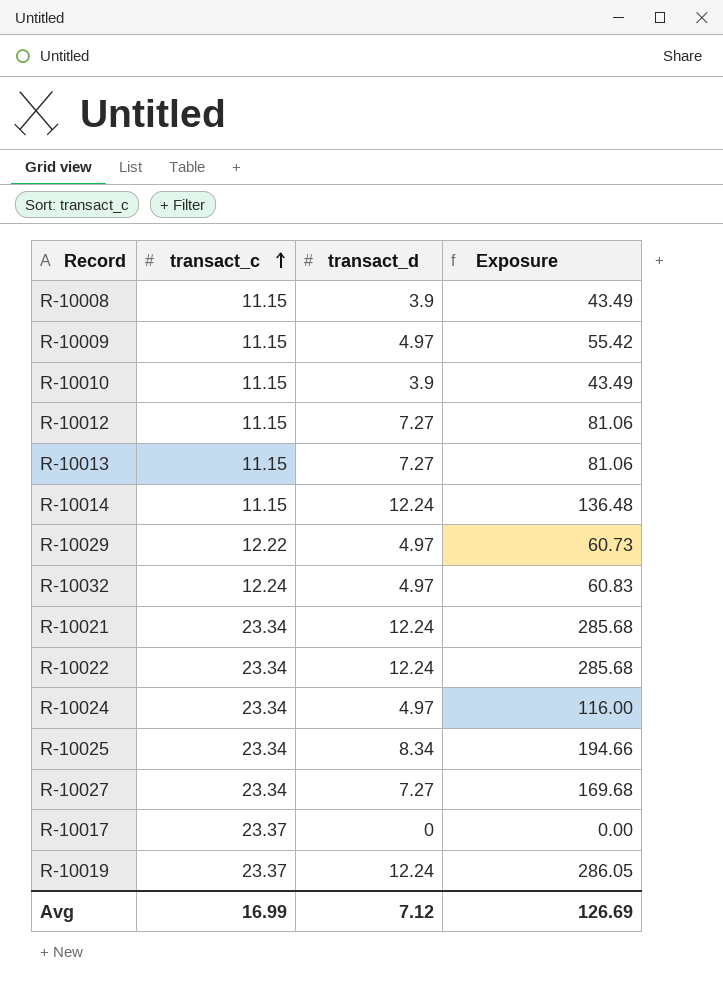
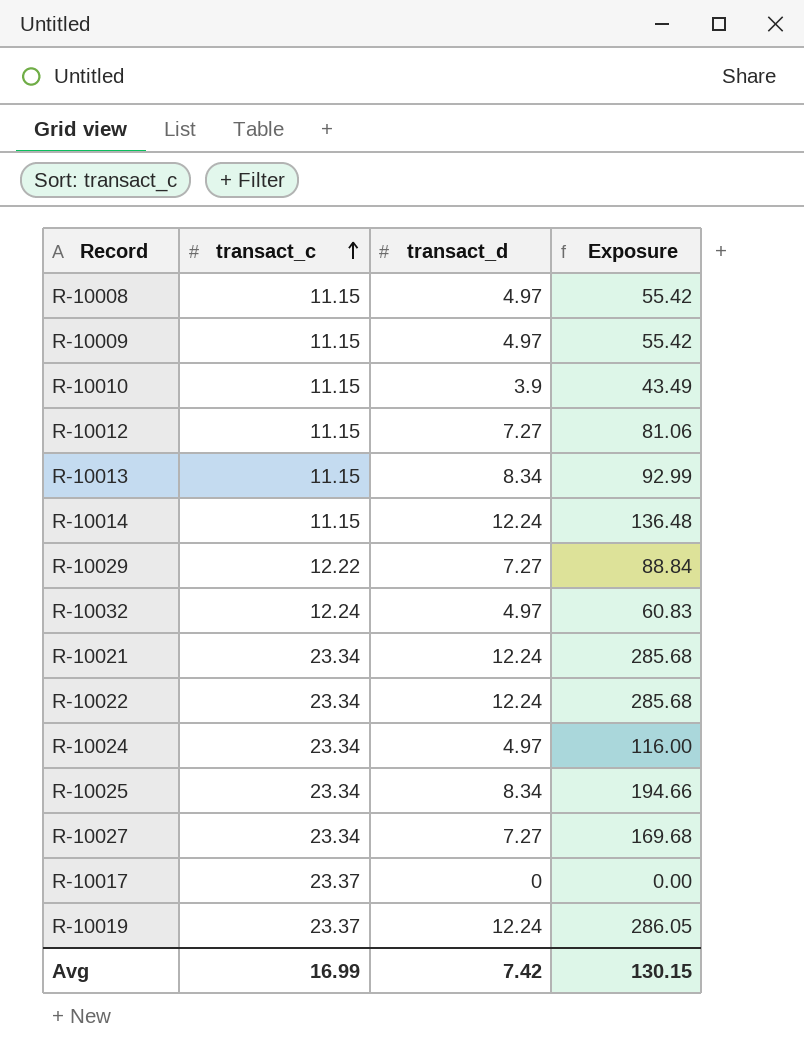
R-10008 | transact_d: 3.9 -> 4.97
R-10008 | Exposure: 43.49 -> 55.42
R-10013 | transact_d: 7.27 -> 8.34
R-10013 | Exposure: 81.06 -> 92.99
R-10029 | transact_d: 4.97 -> 7.27
R-10029 | Exposure: 60.73 -> 88.84
Avg | transact_d: 7.12 -> 7.42
Avg | Exposure: 126.69 -> 130.15

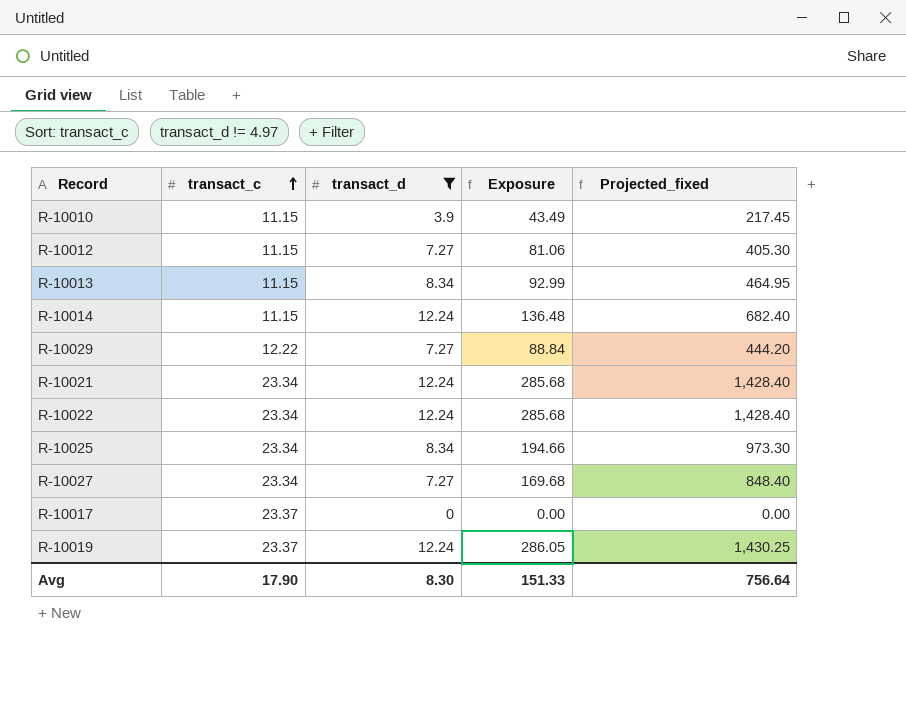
filter: none -> transact_d != 4.97
column Projected_fixed | formula: none -> [Exposure] * 5
Avg | transact_c: 16.99 -> 17.90
Avg | transact_d: 7.42 -> 8.30
Avg | Exposure: 130.15 -> 151.33

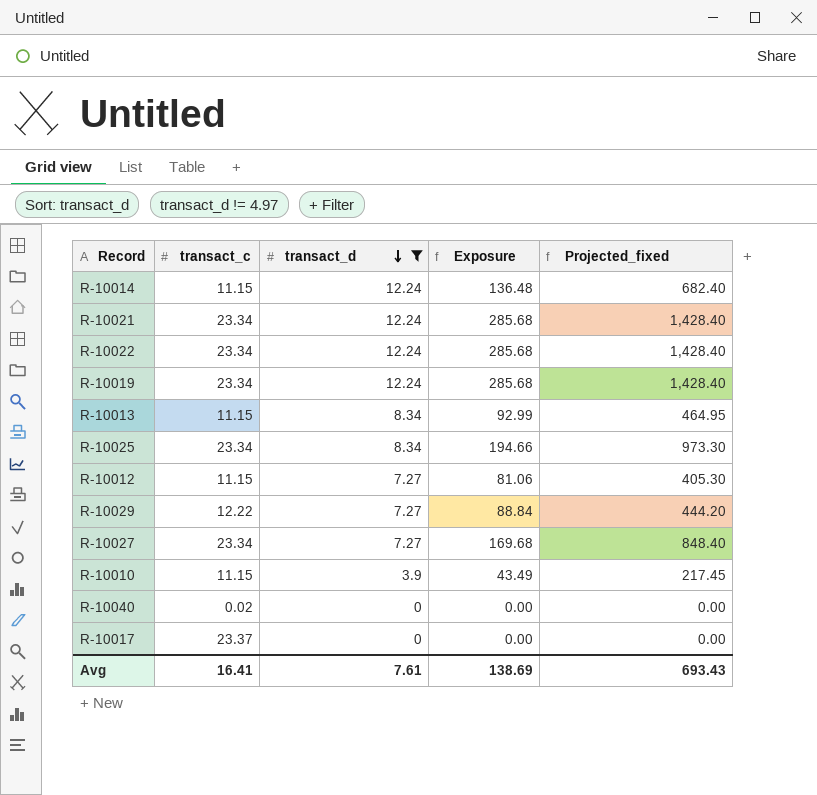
row order: transact_c ascending -> transact_d descending
R-10019 | transact_c: 23.37 -> 23.34
R-10019 | Exposure: 286.05 -> 285.68
R-10019 | Projected_fixed: 1,430.25 -> 1,428.40
row R-10040: none -> 0.02 | 0 | 0.00 | 0.00
Avg | transact_c: 17.90 -> 16.41
Avg | transact_d: 8.30 -> 7.61
Avg | Exposure: 151.33 -> 138.69
Avg | Projected_fixed: 756.64 -> 693.43

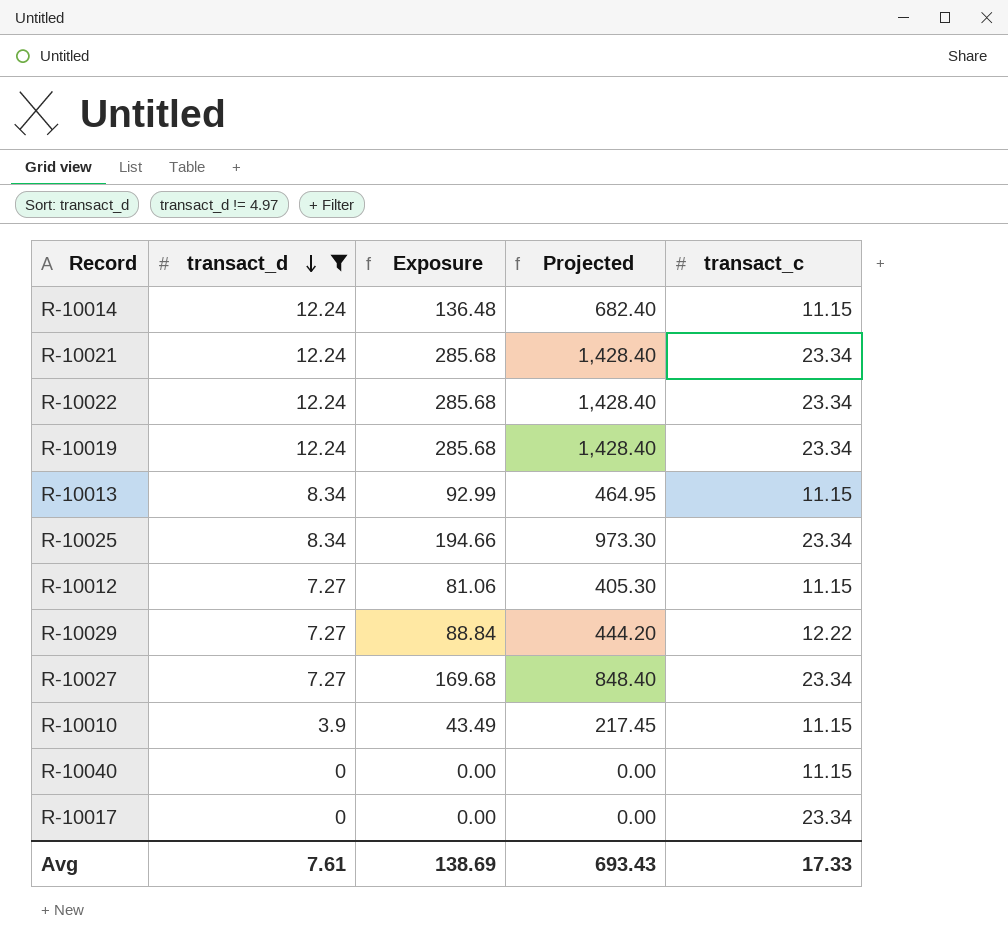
column name: Projected_fixed -> Projected
column transact_c | position: 2 -> 5
R-10040 | transact_c: 0.02 -> 11.15
R-10017 | transact_c: 23.37 -> 23.34
Avg | transact_c: 16.41 -> 17.33

